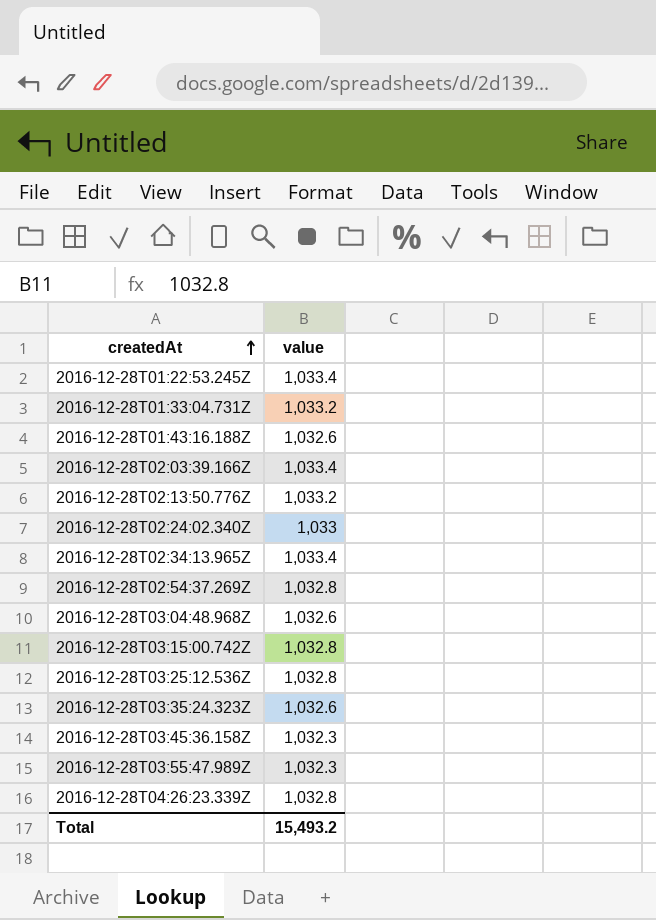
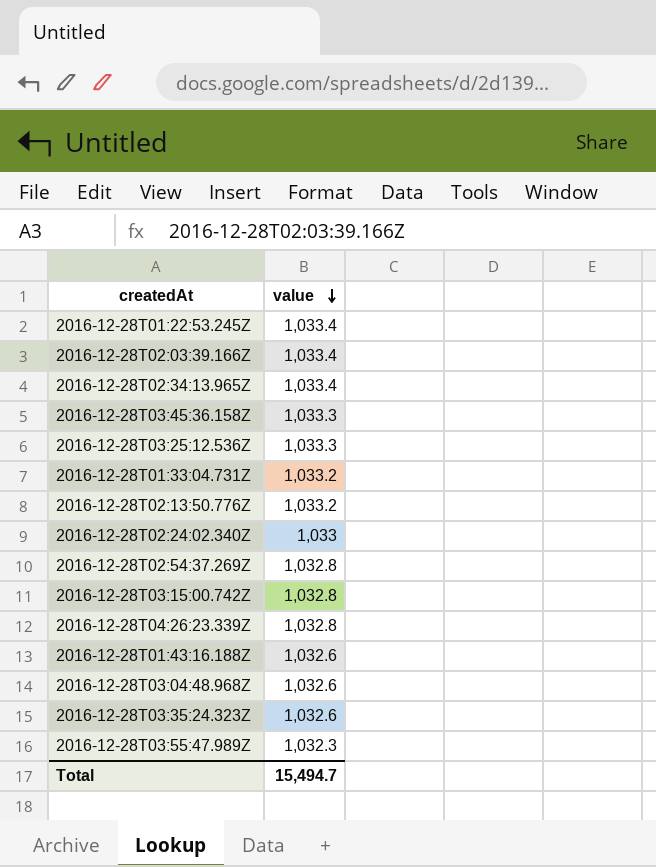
row order: createdAt ascending -> value descending
2016-12-28T03:45:36.158Z | value: 1,032.3 -> 1,033.3
2016-12-28T03:25:12.536Z | value: 1,032.8 -> 1,033.3
Total | value: 15,493.2 -> 15,494.7

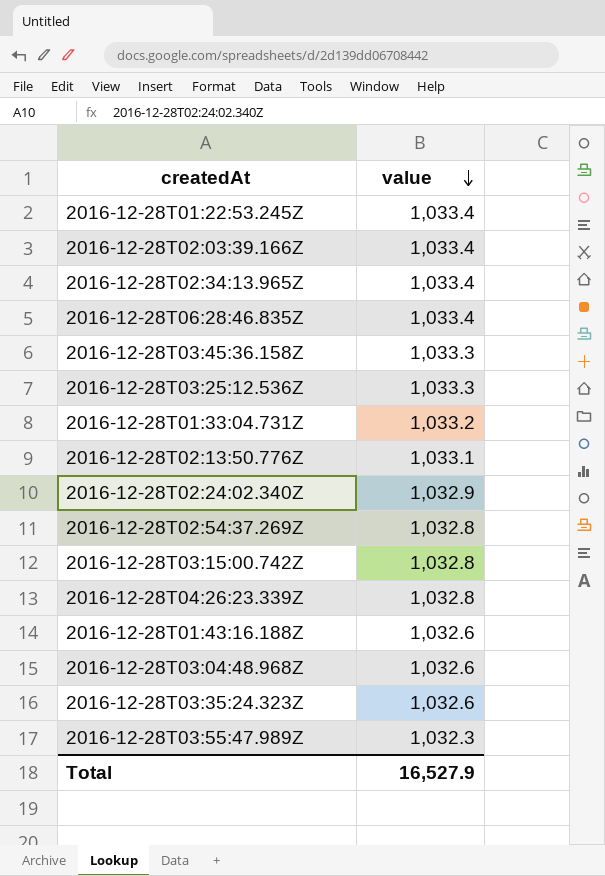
row 2016-12-28T06:28:46.835Z: none -> 1,033.4
2016-12-28T02:13:50.776Z | value: 1,033.2 -> 1,033.1
2016-12-28T02:24:02.340Z | value: 1,033 -> 1,032.9
Total | value: 15,494.7 -> 16,527.9

